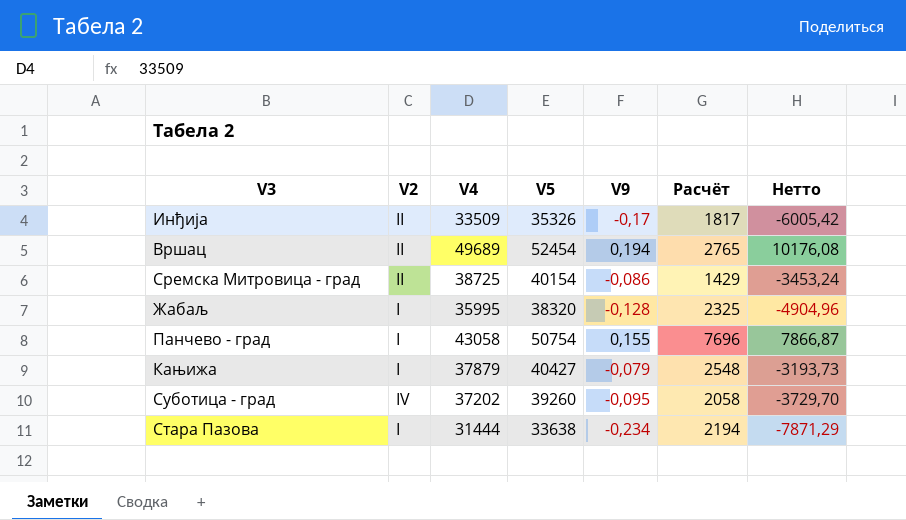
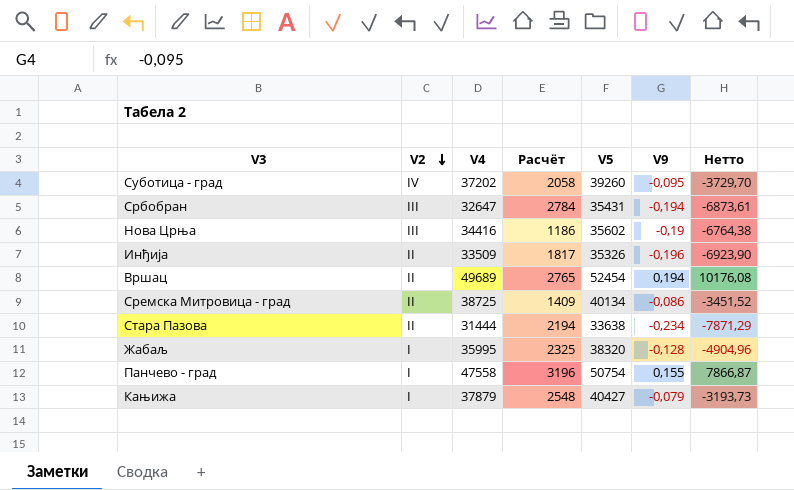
row order: none -> V2 descending
column Расчёт | position: 6 -> 4
row Србобран: none -> III | 32647 | 2784 | 35431 | -0,194 | -6873,61
row Нова Црња: none -> III | 34416 | 1186 | 35602 | -0,19 | -6764,38
Инђија | V9: -0,17 -> -0,196
Инђија | Нетто: -6005,42 -> -6923,90
Сремска Митровица - град | Расчёт: 1429 -> 1409
Сремска Митровица - град | V5: 40154 -> 40134
Сремска Митровица - град | Нетто: -3453,24 -> -3451,52
Стара Пазова | V2: I -> II
Панчево - град | V4: 43058 -> 47558
Панчево - град | Расчёт: 7696 -> 3196

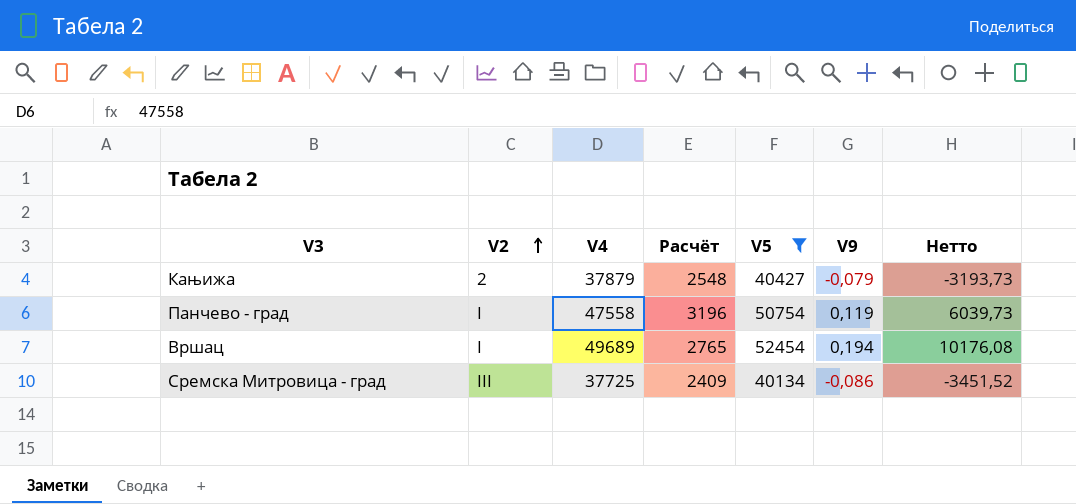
filter: none -> V5 >= 40134
row order: V2 descending -> V2 ascending
Кањижа | V2: I -> 2
Панчево - град | V9: 0,155 -> 0,119
Панчево - град | Нетто: 7866,87 -> 6039,73
Вршац | V2: II -> I
Сремска Митровица - град | V2: II -> III
Сремска Митровица - град | V4: 38725 -> 37725
Сремска Митровица - град | Расчёт: 1409 -> 2409

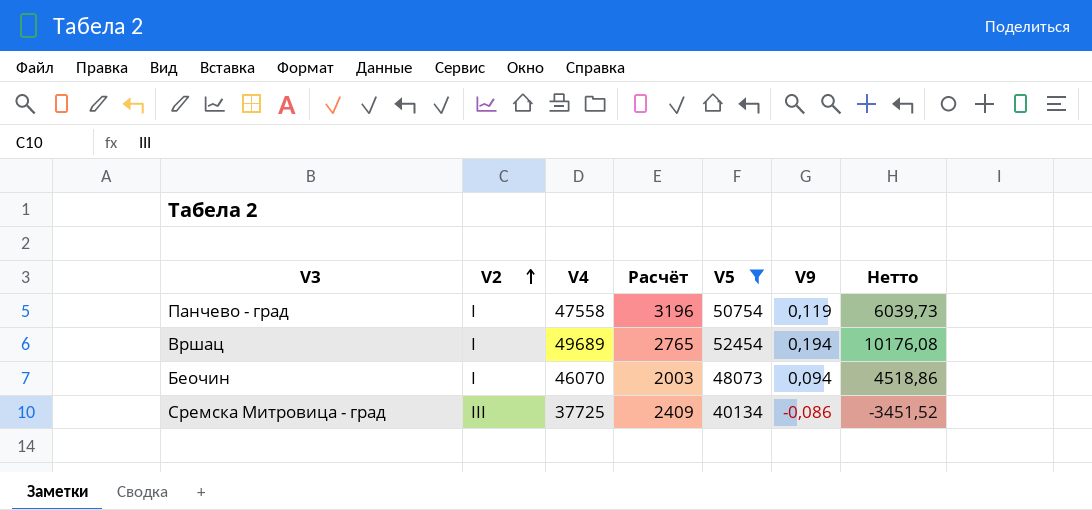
row Кањижа: 2 | 37879 | 2548 | 40427 | -0,079 | -3193,73 -> none
row Беочин: none -> I | 46070 | 2003 | 48073 | 0,094 | 4518,86

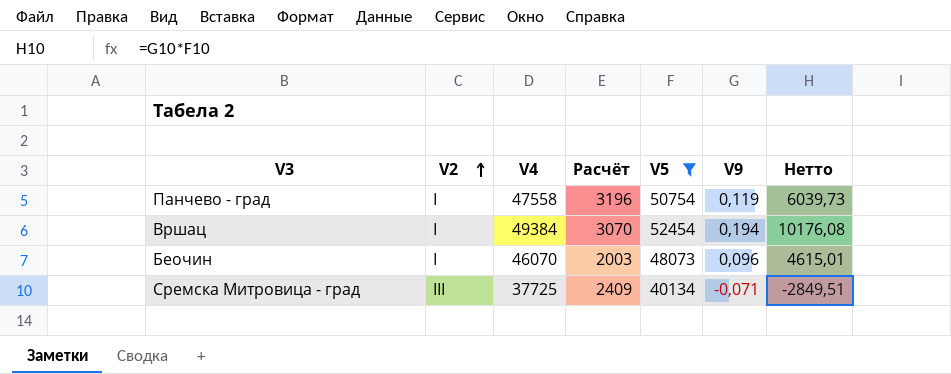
Вршац | V4: 49689 -> 49384
Вршац | Расчёт: 2765 -> 3070
Беочин | V9: 0,094 -> 0,096
Беочин | Нетто: 4518,86 -> 4615,01
Сремска Митровица - град | V9: -0,086 -> -0,071
Сремска Митровица - град | Нетто: -3451,52 -> -2849,51

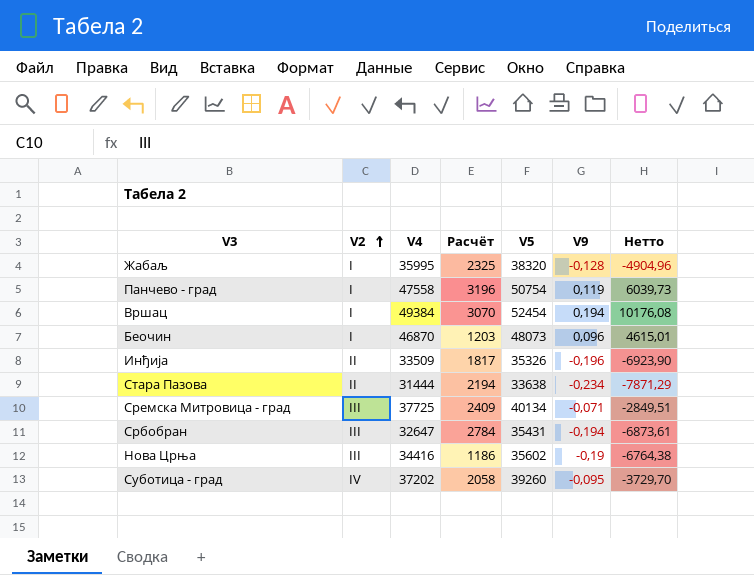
filter: V5 >= 40134 -> none
Беочин | V4: 46070 -> 46870
Беочин | Расчёт: 2003 -> 1203

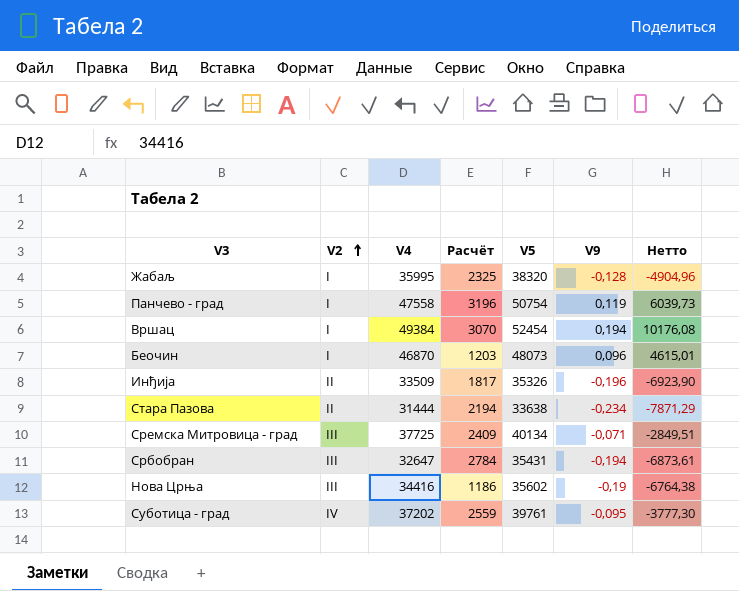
Суботица - град | Расчёт: 2058 -> 2559
Суботица - град | V5: 39260 -> 39761
Суботица - град | Нетто: -3729,70 -> -3777,30

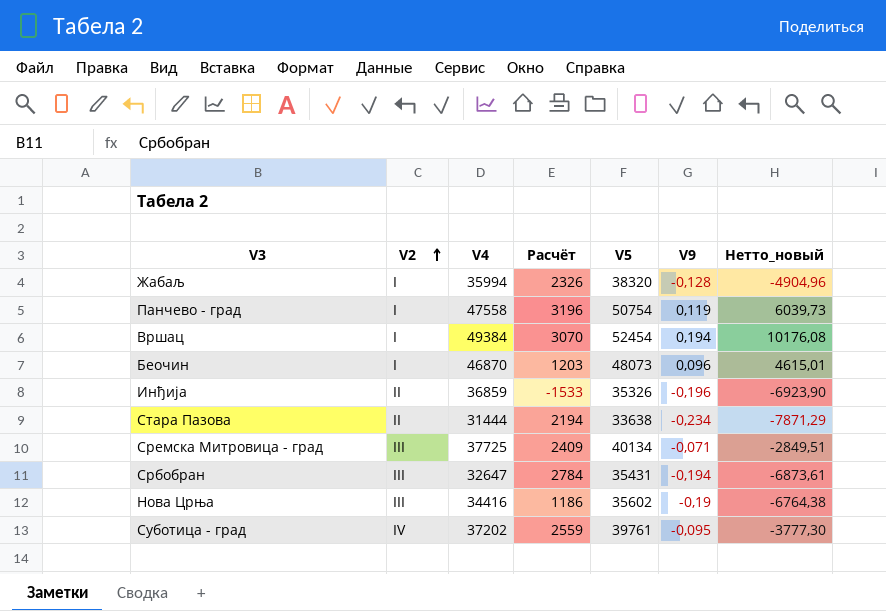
column name: Нетто -> Нетто_новый
Жабаљ | V4: 35995 -> 35994
Жабаљ | Расчёт: 2325 -> 2326
Инђија | V4: 33509 -> 36859
Инђија | Расчёт: 1817 -> -1533

